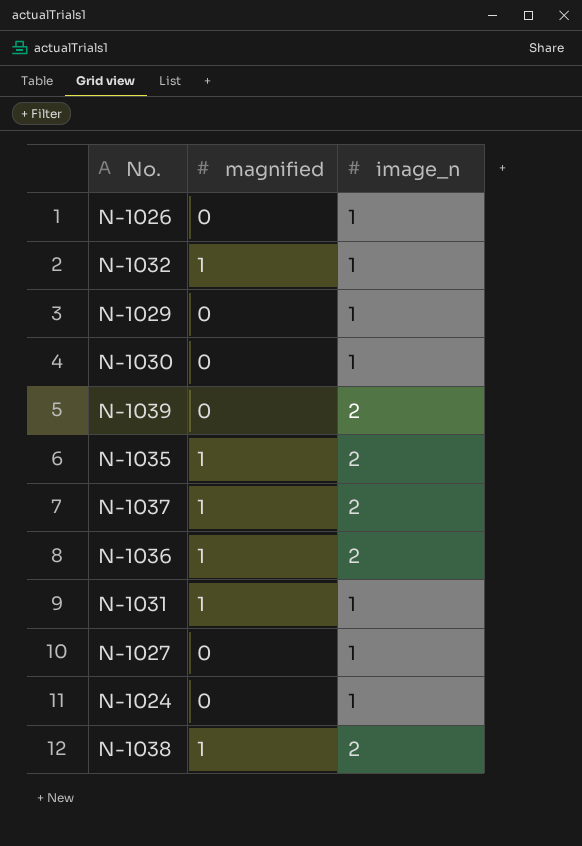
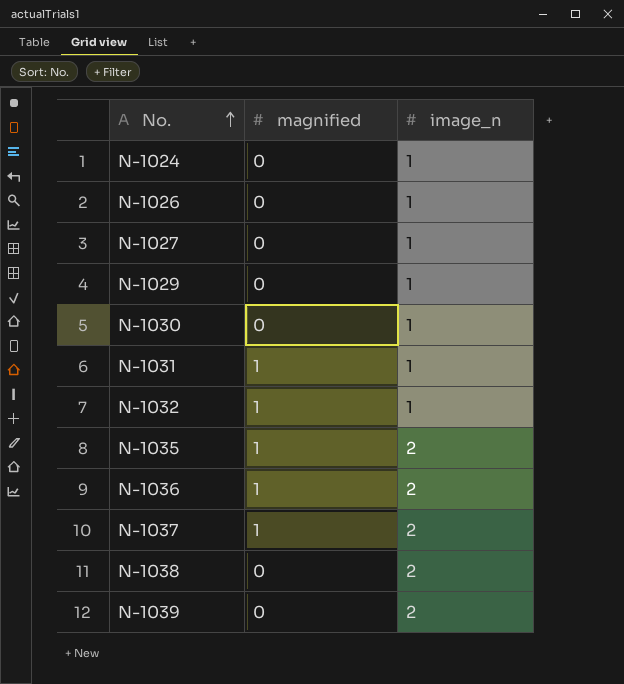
row order: none -> No. ascending
N-1038 | magnified: 1 -> 0

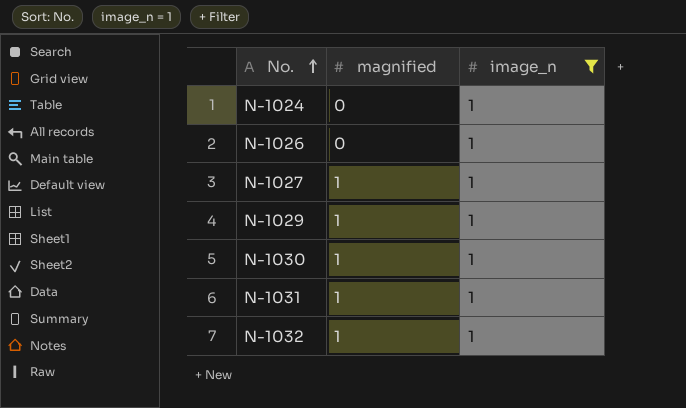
filter: none -> image_n = 1
N-1027 | magnified: 0 -> 1
N-1029 | magnified: 0 -> 1
N-1030 | magnified: 0 -> 1

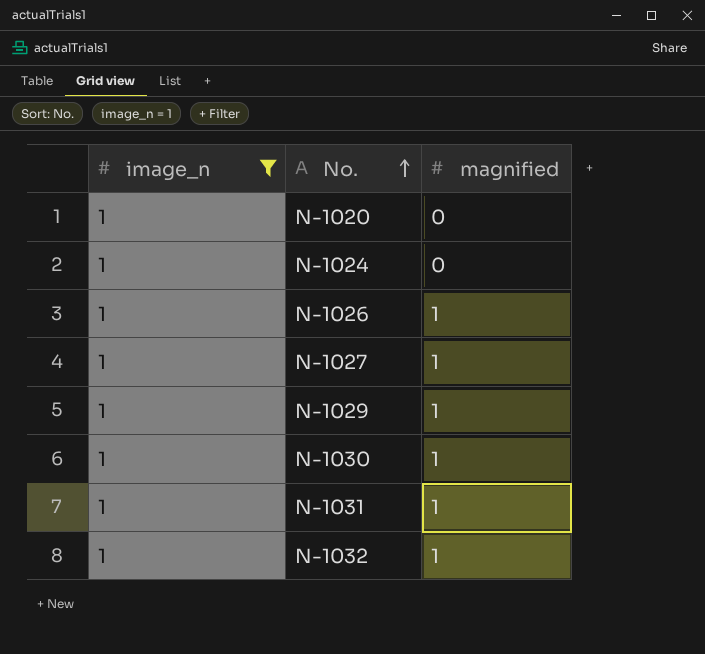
column image_n | position: 3 -> 1
row N-1020: none -> 1 | 0
N-1026 | magnified: 0 -> 1

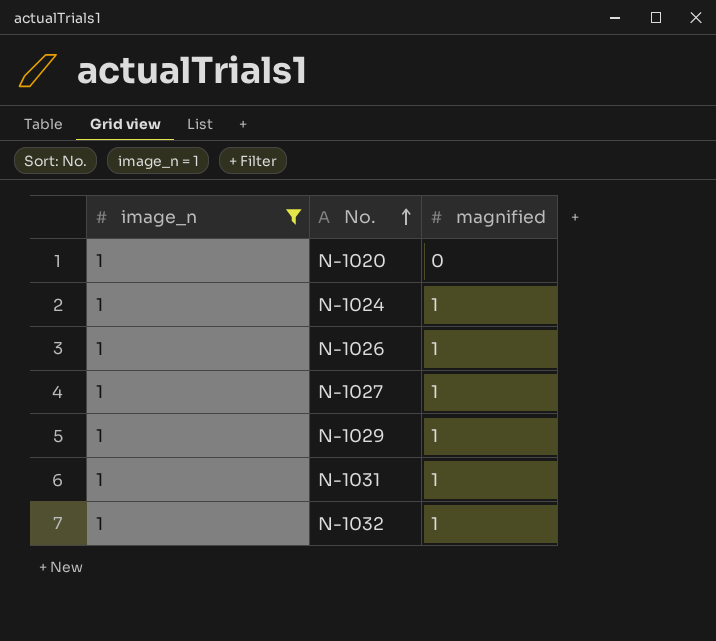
row N-1030: 1 | 1 -> none
N-1024 | magnified: 0 -> 1

